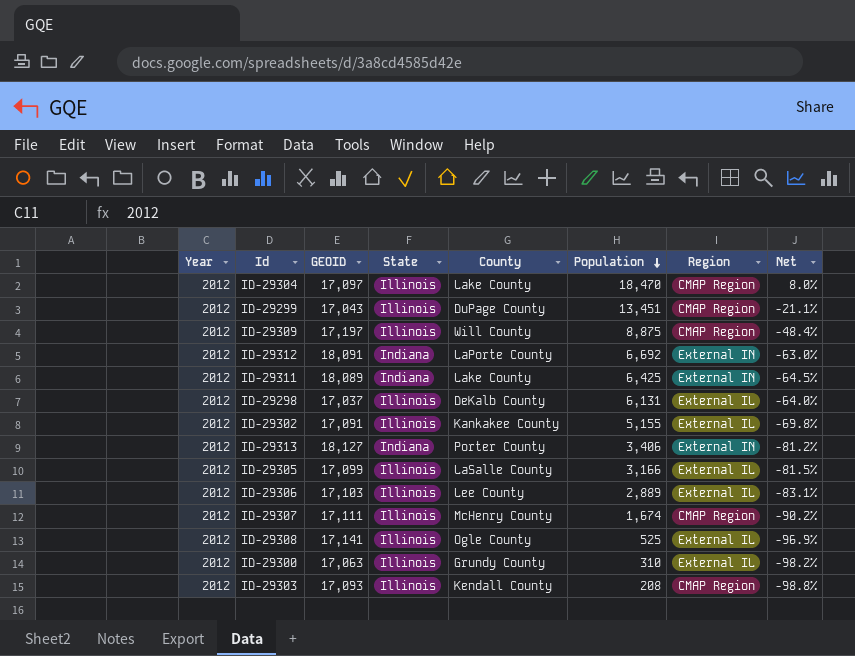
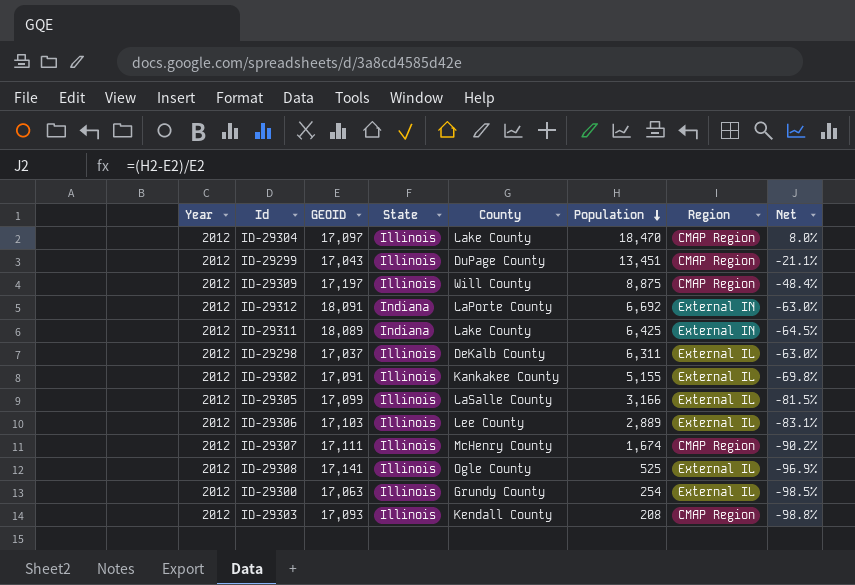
row ID-29313: 2012 | 18,127 | Indiana | Porter County | 3,406 | External IN | -81.2% -> none
ID-29298 | Population: 6,131 -> 6,311
ID-29298 | Net: -64.0% -> -63.0%
ID-29300 | Population: 310 -> 254
ID-29300 | Net: -98.2% -> -98.5%

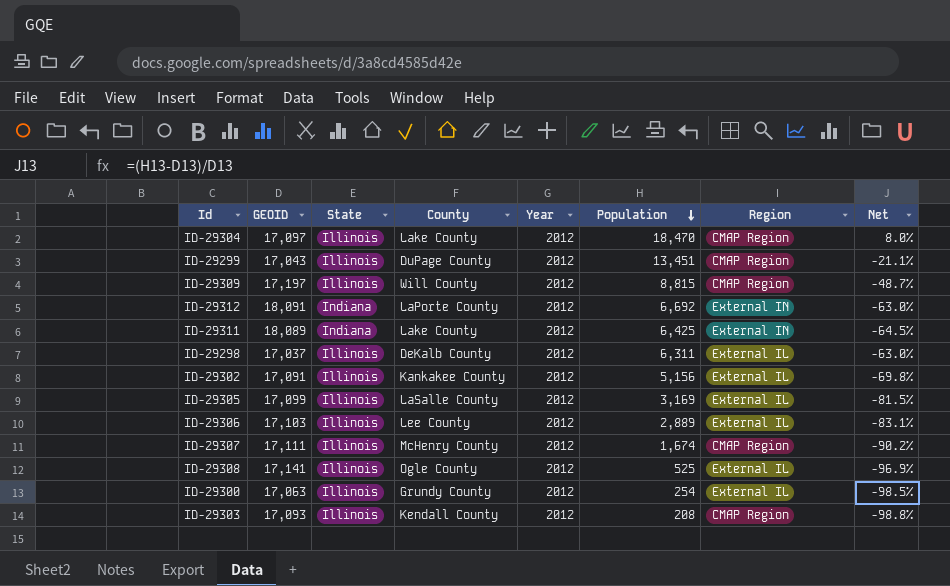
column Year | position: 1 -> 5
ID-29309 | Population: 8,875 -> 8,815
ID-29309 | Net: -48.4% -> -48.7%
ID-29302 | Population: 5,155 -> 5,156
ID-29305 | Population: 3,166 -> 3,169

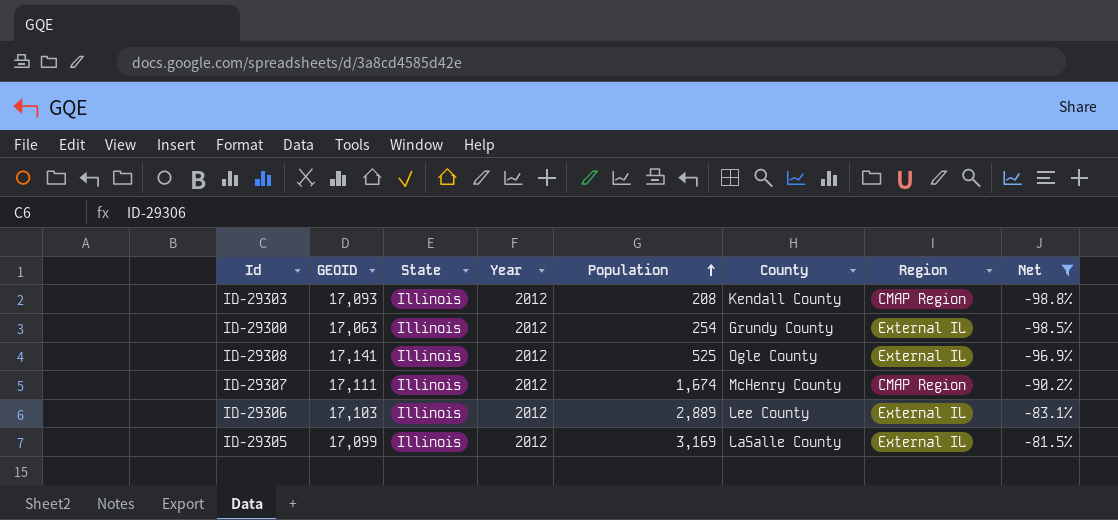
filter: none -> Net <= -81.5%
row order: Population descending -> Population ascending
column County | position: 4 -> 6

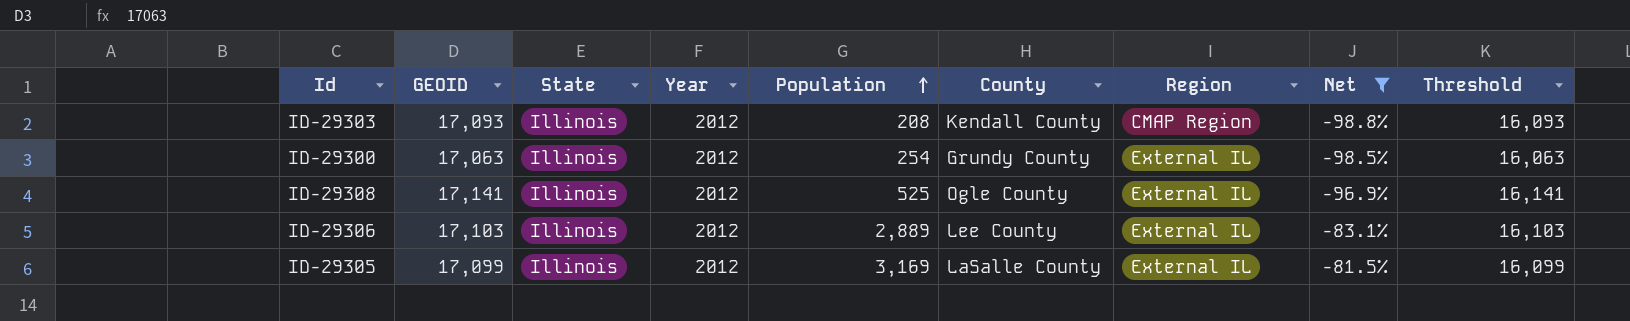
column Threshold | formula: none -> [GEOID] - 1000
row ID-29307: 17,111 | Illinois | 2012 | 1,674 | McHenry County | CMAP Region | -90.2% -> none

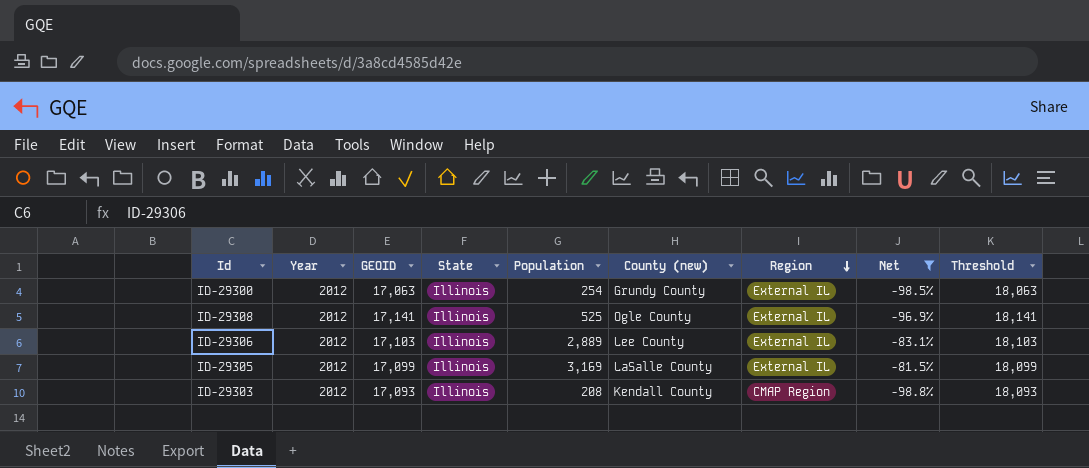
row order: Population ascending -> Region descending
column Year | position: 4 -> 2
column name: County -> County (new)
column Threshold | formula: [GEOID] - 1000 -> [GEOID] + 1000

